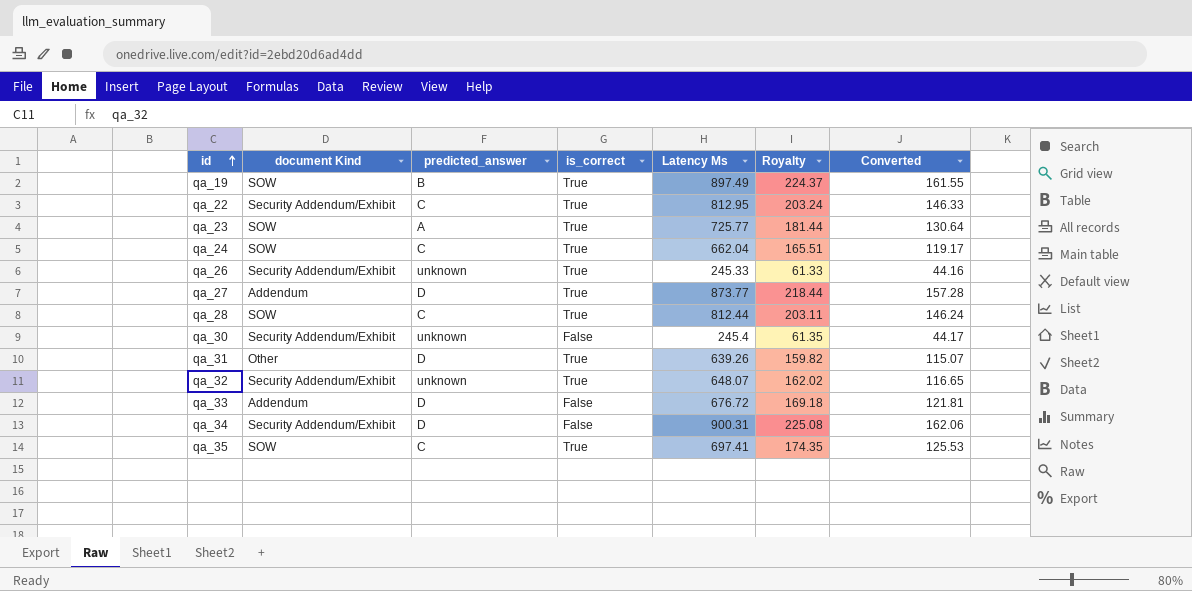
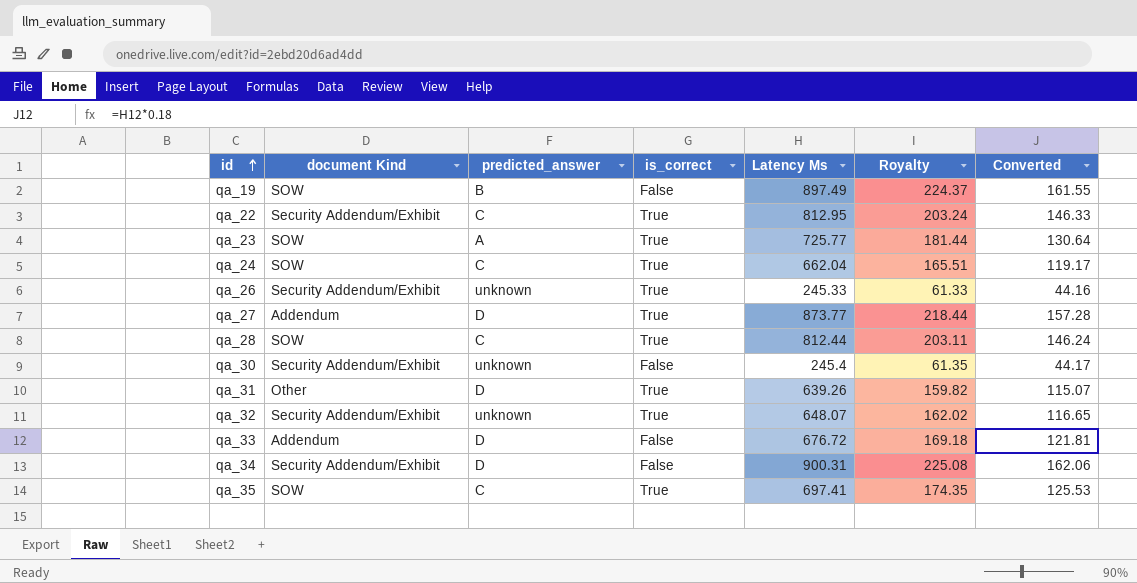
qa_19 | is_correct: True -> False

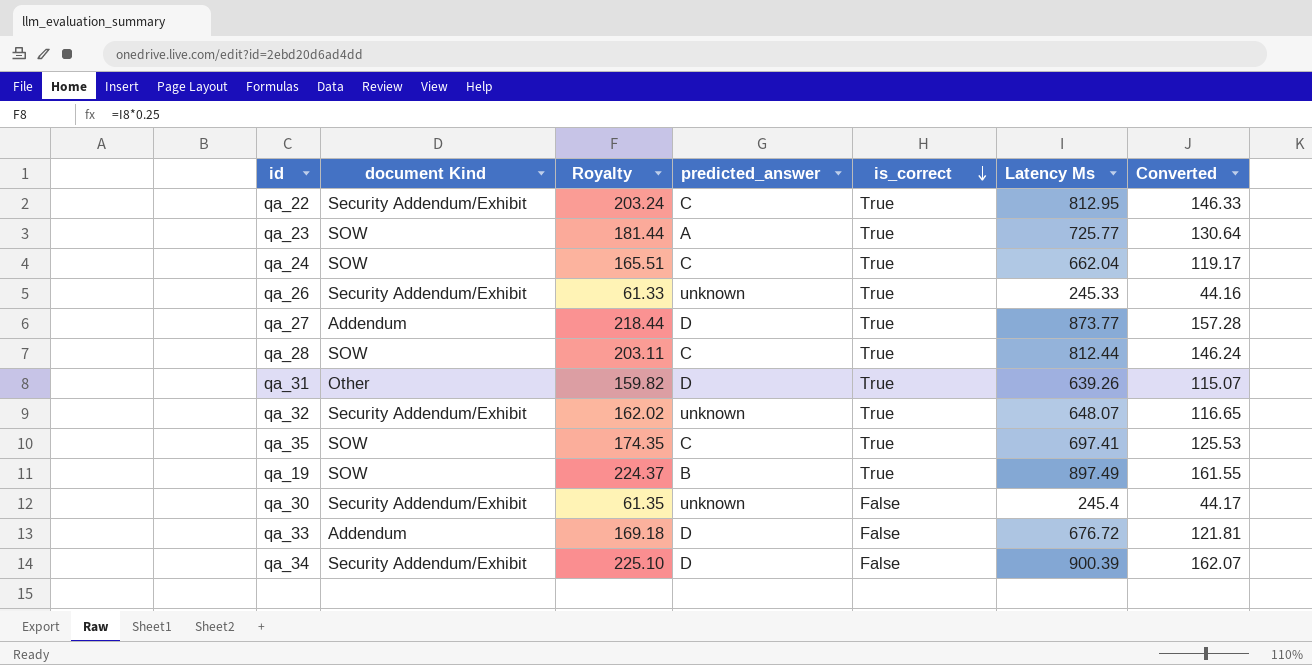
row order: id ascending -> is_correct descending
column Royalty | position: 6 -> 3
qa_19 | is_correct: False -> True
qa_34 | Royalty: 225.08 -> 225.10
qa_34 | Latency Ms: 900.31 -> 900.39
qa_34 | Converted: 162.06 -> 162.07

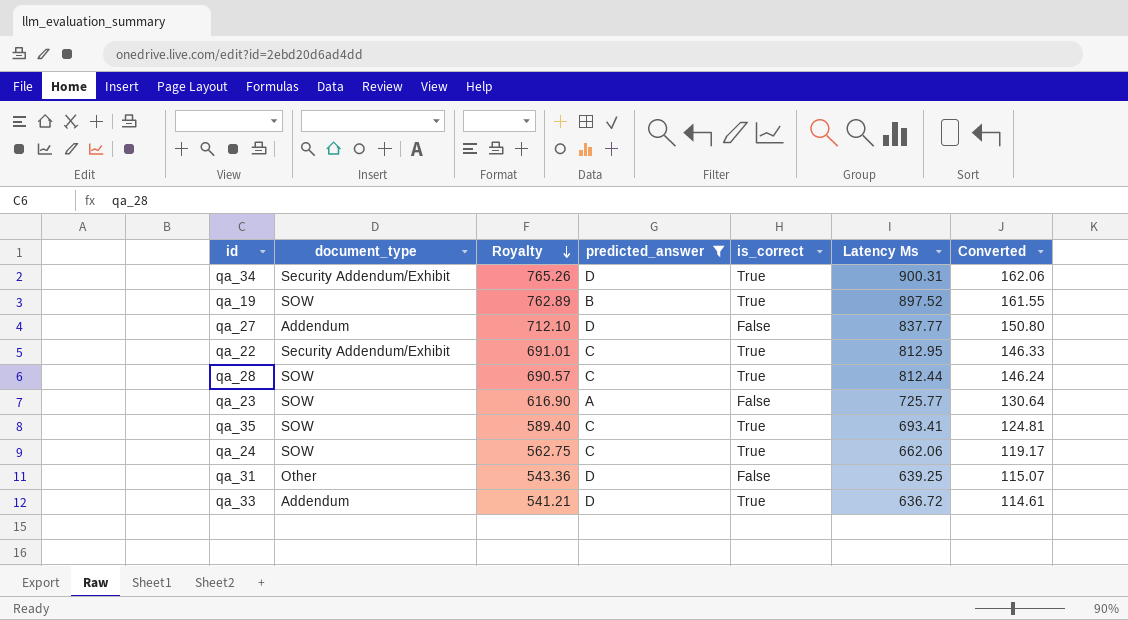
filter: none -> predicted_answer != unknown
row order: is_correct descending -> Royalty descending
column name: document Kind -> document_type
column Royalty | formula: [Latency Ms] * 0.25 -> [Latency Ms] * 0.85
qa_34 | is_correct: False -> True
qa_34 | Latency Ms: 900.39 -> 900.31
qa_34 | Converted: 162.07 -> 162.06
qa_19 | Latency Ms: 897.49 -> 897.52
qa_27 | is_correct: True -> False
qa_27 | Latency Ms: 873.77 -> 837.77
qa_27 | Converted: 157.28 -> 150.80
qa_23 | is_correct: True -> False
qa_35 | Latency Ms: 697.41 -> 693.41
qa_35 | Converted: 125.53 -> 124.81
qa_24 | Latency Ms: 662.04 -> 662.06
qa_31 | is_correct: True -> False
qa_31 | Latency Ms: 639.26 -> 639.25
qa_33 | is_correct: False -> True
qa_33 | Latency Ms: 676.72 -> 636.72
qa_33 | Converted: 121.81 -> 114.61

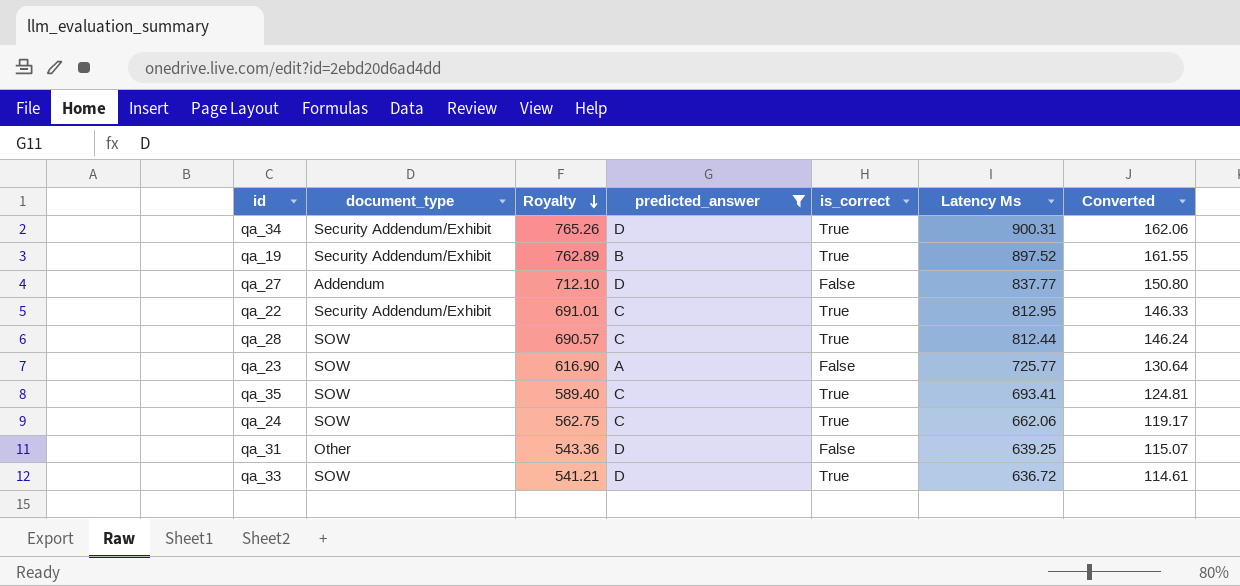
qa_19 | document_type: SOW -> Security Addendum/Exhibit
qa_33 | document_type: Addendum -> SOW

